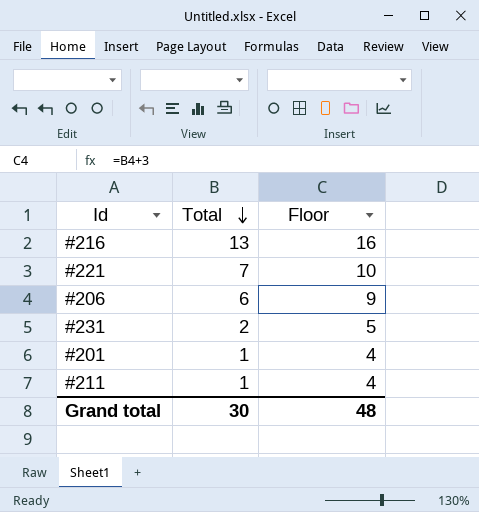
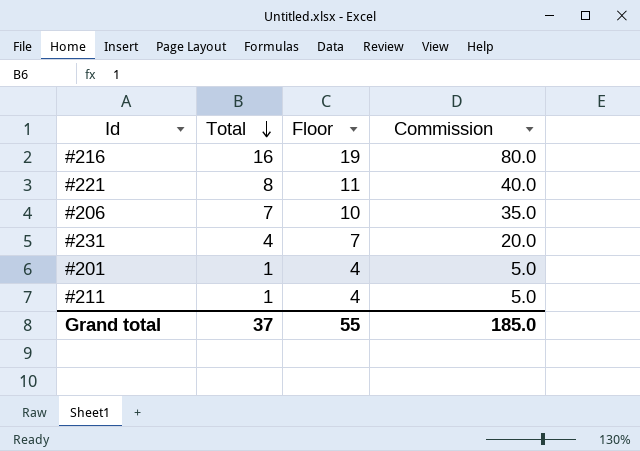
column Commission | formula: none -> [Total] * 5
#216 | Total: 13 -> 16
#216 | Floor: 16 -> 19
#221 | Total: 7 -> 8
#221 | Floor: 10 -> 11
#206 | Total: 6 -> 7
#206 | Floor: 9 -> 10
#231 | Total: 2 -> 4
#231 | Floor: 5 -> 7
Grand total | Total: 30 -> 37
Grand total | Floor: 48 -> 55

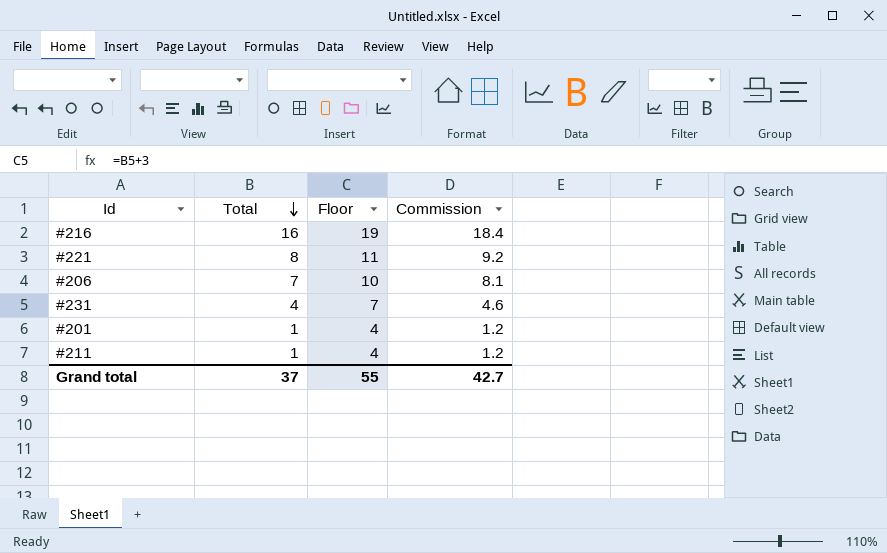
column Commission | formula: [Total] * 5 -> [Total] * 1.15
Grand total | Commission: 185.0 -> 42.7

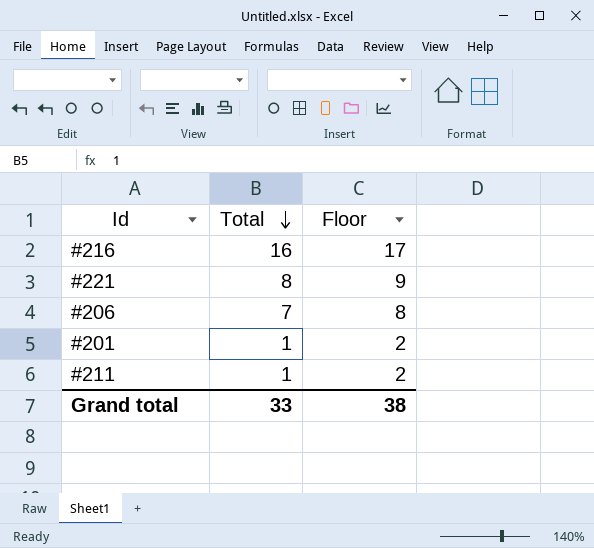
column Commission | formula: [Total] * 1.15 -> none
column Floor | formula: [Total] + 3 -> [Total] + 1
row #231: 4 | 7 | 4.6 -> none
Grand total | Total: 37 -> 33
Grand total | Floor: 55 -> 38

